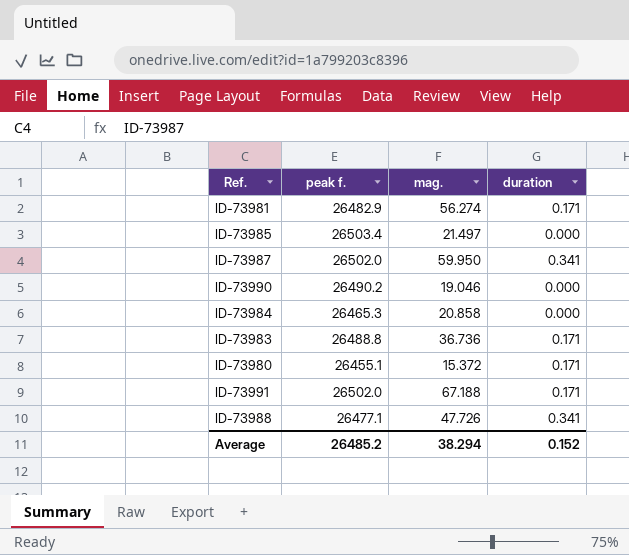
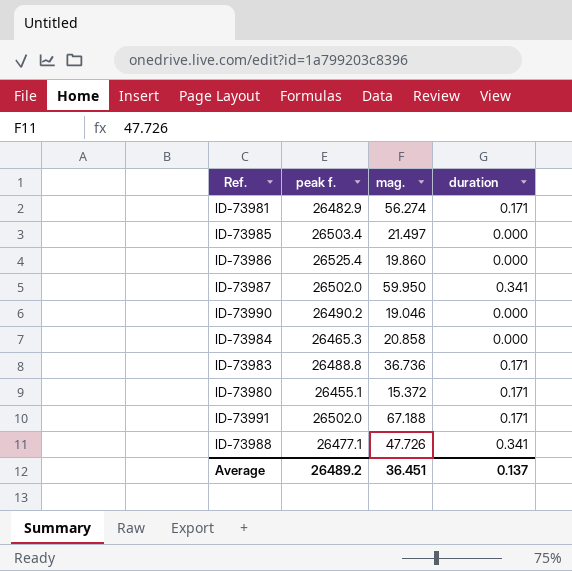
row ID-73986: none -> 26525.4 | 19.860 | 0.000
Average | peak f.: 26485.2 -> 26489.2
Average | mag.: 38.294 -> 36.451
Average | duration: 0.152 -> 0.137

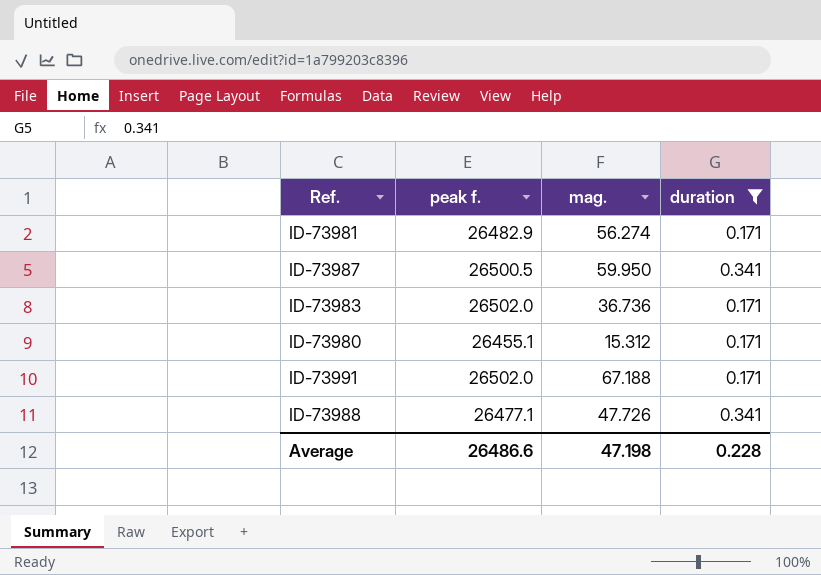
filter: none -> duration != 0.000
ID-73987 | peak f.: 26502.0 -> 26500.5
ID-73983 | peak f.: 26488.8 -> 26502.0
ID-73980 | mag.: 15.372 -> 15.312
Average | peak f.: 26489.2 -> 26486.6
Average | mag.: 36.451 -> 47.198
Average | duration: 0.137 -> 0.228

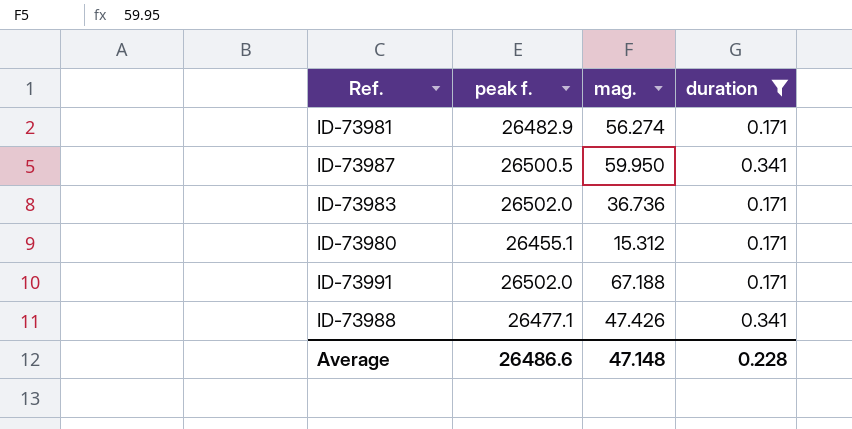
ID-73988 | mag.: 47.726 -> 47.426
Average | mag.: 47.198 -> 47.148

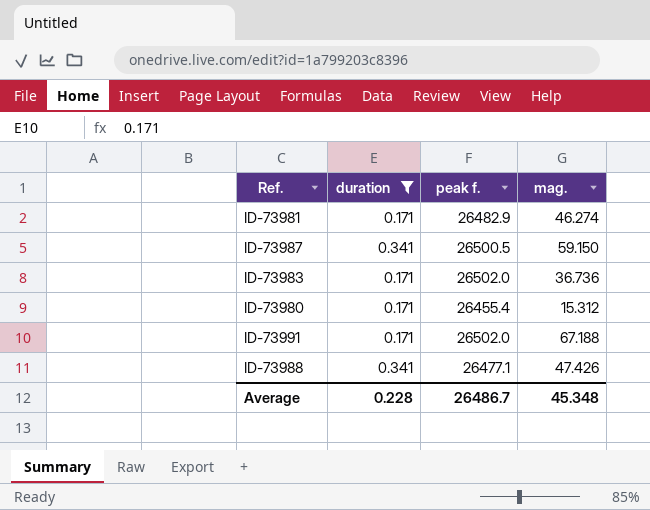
column duration | position: 4 -> 2
ID-73981 | mag.: 56.274 -> 46.274
ID-73987 | mag.: 59.950 -> 59.150
ID-73980 | peak f.: 26455.1 -> 26455.4
Average | peak f.: 26486.6 -> 26486.7
Average | mag.: 47.148 -> 45.348

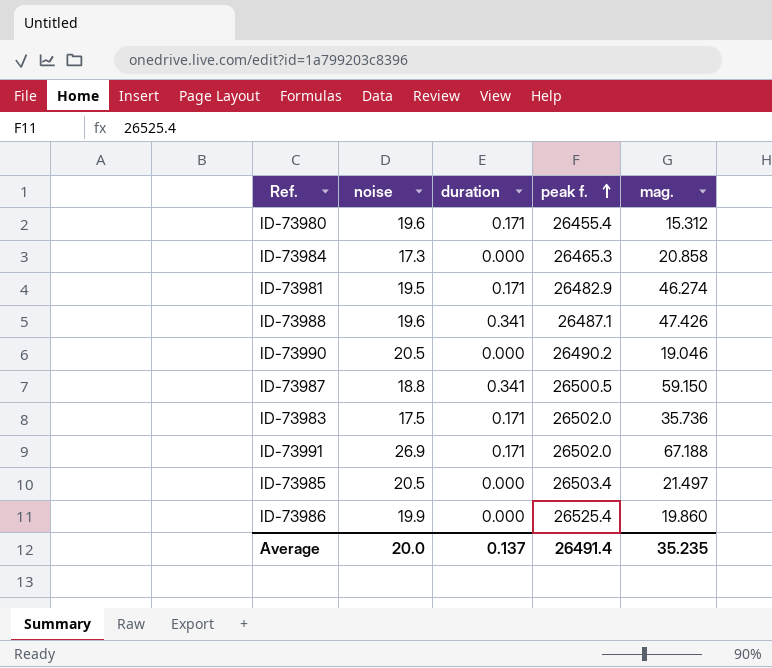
filter: duration != 0.000 -> none
row order: none -> peak f. ascending
column noise | position: none -> 2
ID-73988 | peak f.: 26477.1 -> 26487.1
ID-73983 | mag.: 36.736 -> 35.736
Average | duration: 0.228 -> 0.137
Average | peak f.: 26486.7 -> 26491.4
Average | mag.: 45.348 -> 35.235

